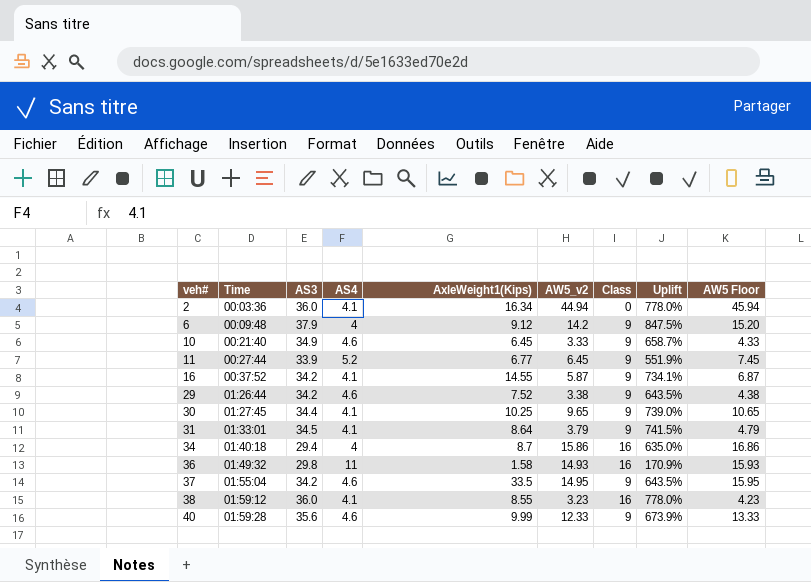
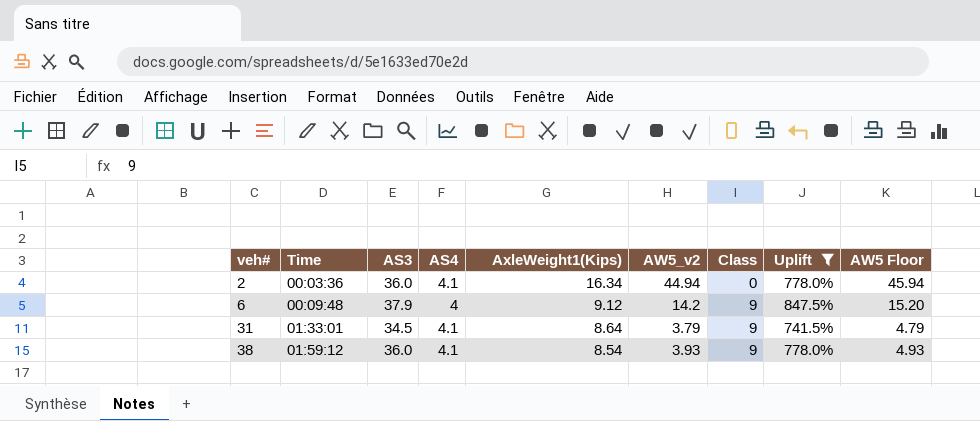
filter: none -> Uplift >= 741.5%
38 | AxleWeight1(Kips): 8.55 -> 8.54
38 | AW5_v2: 3.23 -> 3.93
38 | Class: 16 -> 9
38 | AW5 Floor: 4.23 -> 4.93

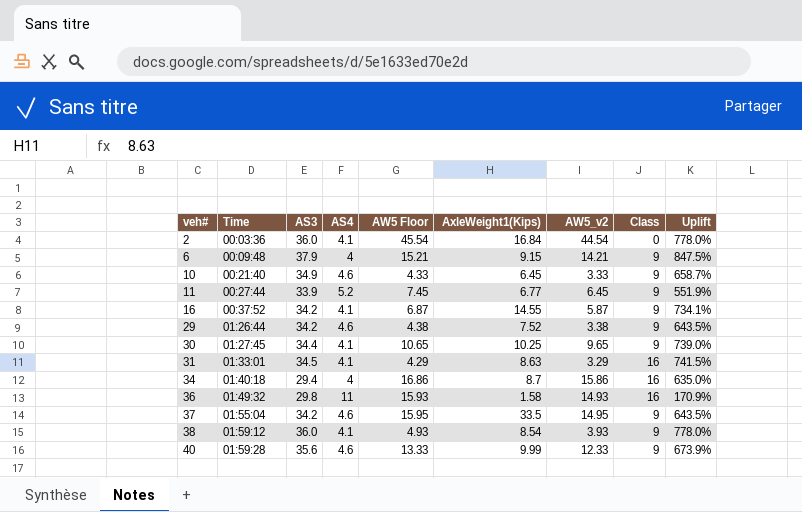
filter: Uplift >= 741.5% -> none
column AW5 Floor | position: 9 -> 5
2 | AW5 Floor: 45.94 -> 45.54
2 | AxleWeight1(Kips): 16.34 -> 16.84
2 | AW5_v2: 44.94 -> 44.54
6 | AW5 Floor: 15.20 -> 15.21
6 | AxleWeight1(Kips): 9.12 -> 9.15
6 | AW5_v2: 14.2 -> 14.21
31 | AW5 Floor: 4.79 -> 4.29
31 | AxleWeight1(Kips): 8.64 -> 8.63
31 | AW5_v2: 3.79 -> 3.29
31 | Class: 9 -> 16

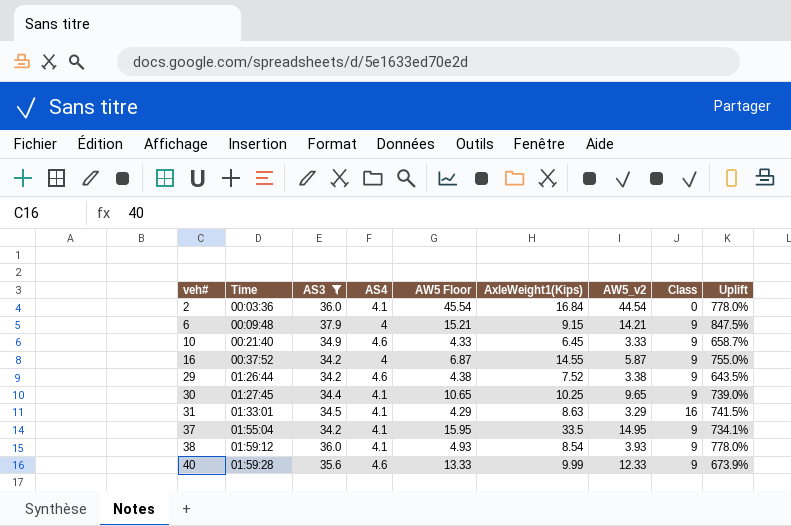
filter: none -> AS3 >= 34.2
16 | AS4: 4.1 -> 4
16 | Uplift: 734.1% -> 755.0%
37 | AS4: 4.6 -> 4.1
37 | Uplift: 643.5% -> 734.1%

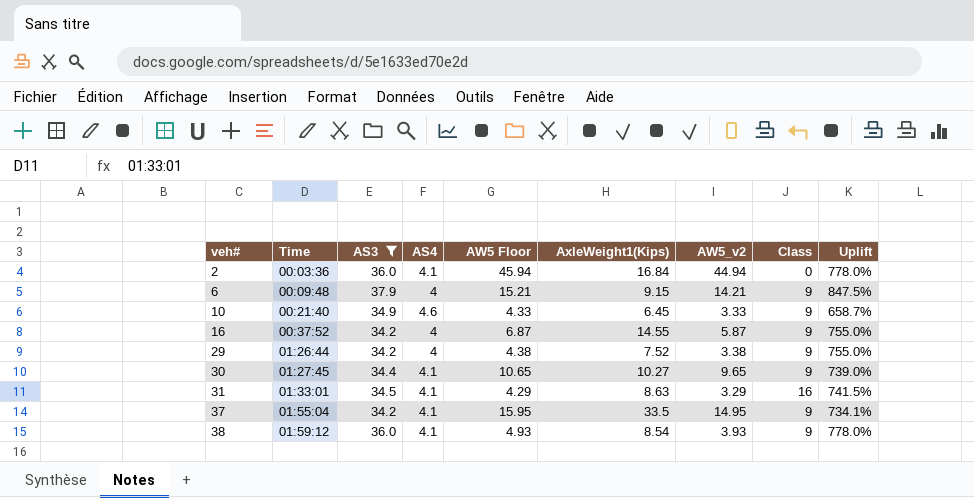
row 40: 01:59:28 | 35.6 | 4.6 | 13.33 | 9.99 | 12.33 | 9 | 673.9% -> none
2 | AW5 Floor: 45.54 -> 45.94
2 | AW5_v2: 44.54 -> 44.94
29 | AS4: 4.6 -> 4
29 | Uplift: 643.5% -> 755.0%
30 | AxleWeight1(Kips): 10.25 -> 10.27

